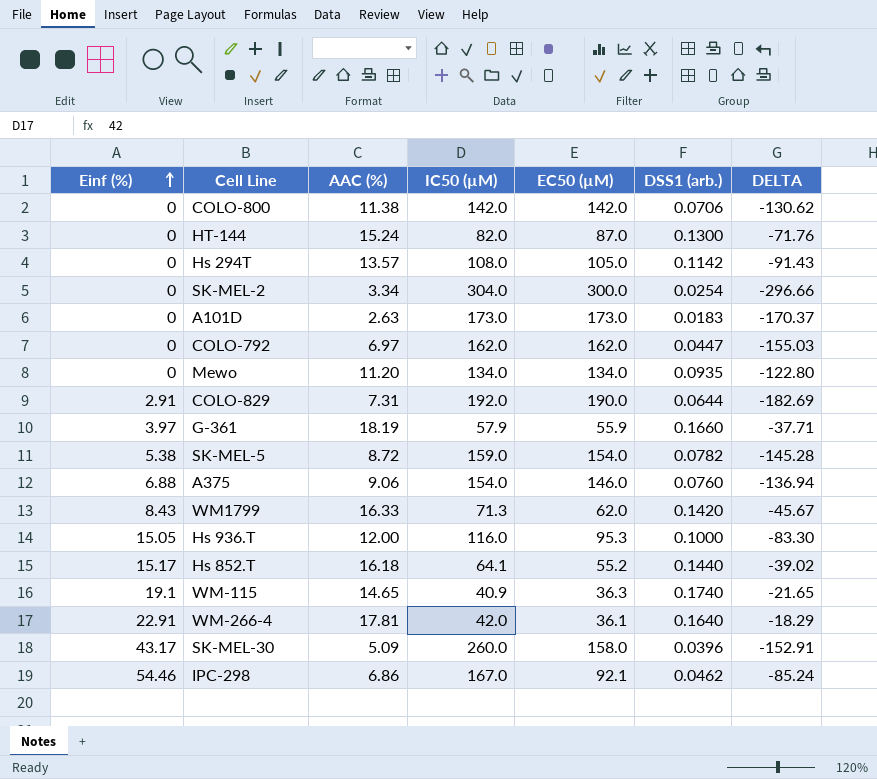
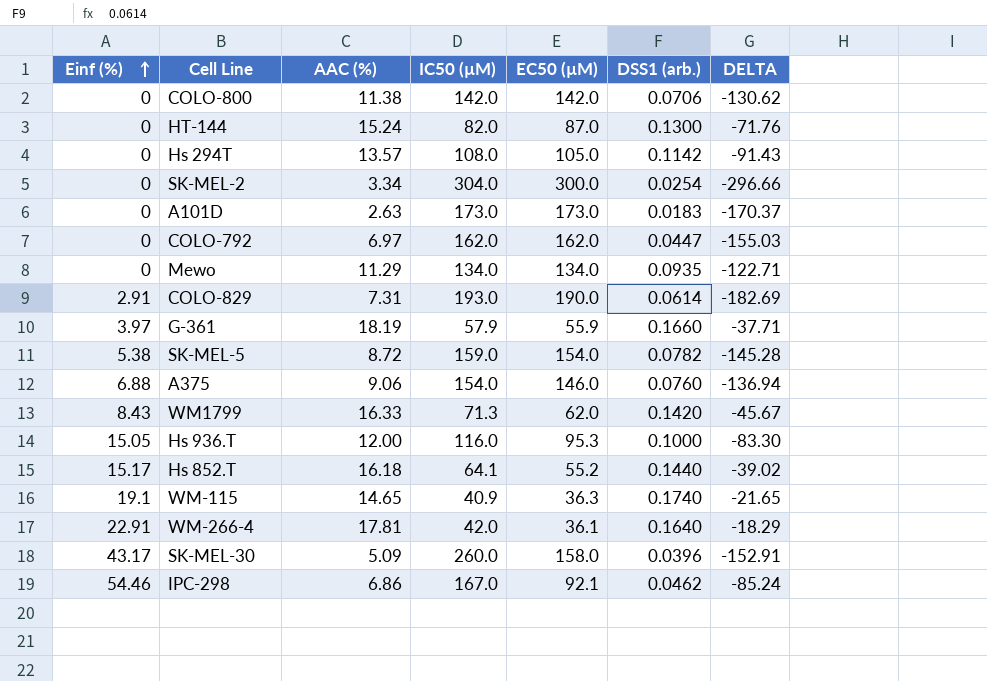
Mewo | AAC (%): 11.20 -> 11.29
Mewo | DELTA: -122.80 -> -122.71
COLO-829 | IC50 (µM): 192.0 -> 193.0
COLO-829 | DSS1 (arb.): 0.0644 -> 0.0614

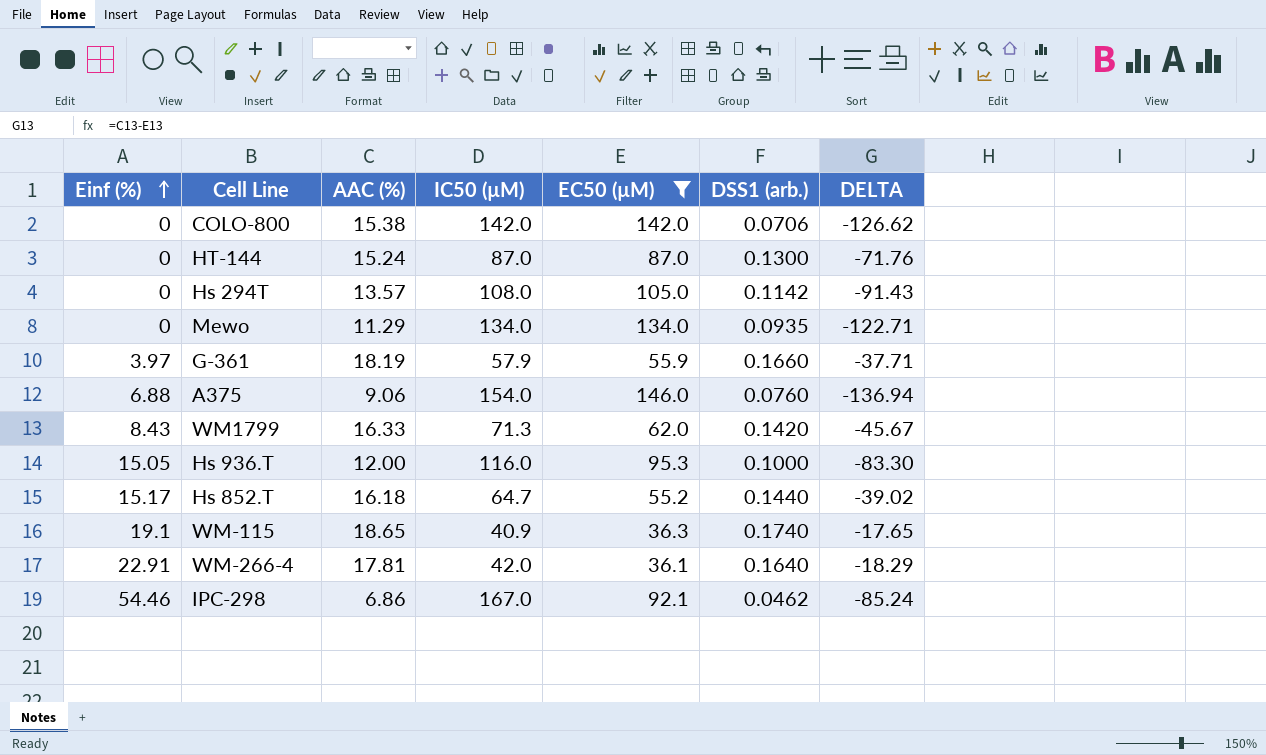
filter: none -> EC50 (µM) <= 146.0
COLO-800 | AAC (%): 11.38 -> 15.38
COLO-800 | DELTA: -130.62 -> -126.62
HT-144 | IC50 (µM): 82.0 -> 87.0
Hs 852.T | IC50 (µM): 64.1 -> 64.7
WM-115 | AAC (%): 14.65 -> 18.65
WM-115 | DELTA: -21.65 -> -17.65

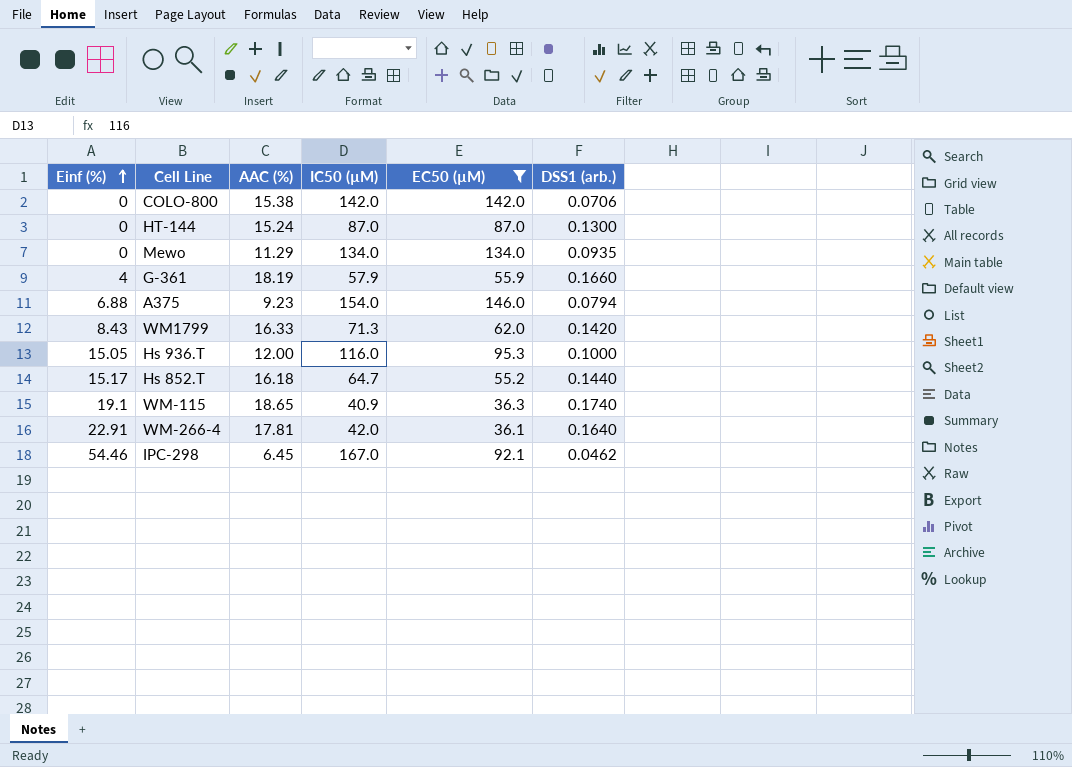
column DELTA | formula: [AAC (%)] - [EC50 (µM)] -> none
row Hs 294T: 0 | 13.57 | 108.0 | 105.0 | 0.1142 | -91.43 -> none
G-361 | Einf (%): 3.97 -> 4
A375 | AAC (%): 9.06 -> 9.23
A375 | DSS1 (arb.): 0.0760 -> 0.0794
IPC-298 | AAC (%): 6.86 -> 6.45

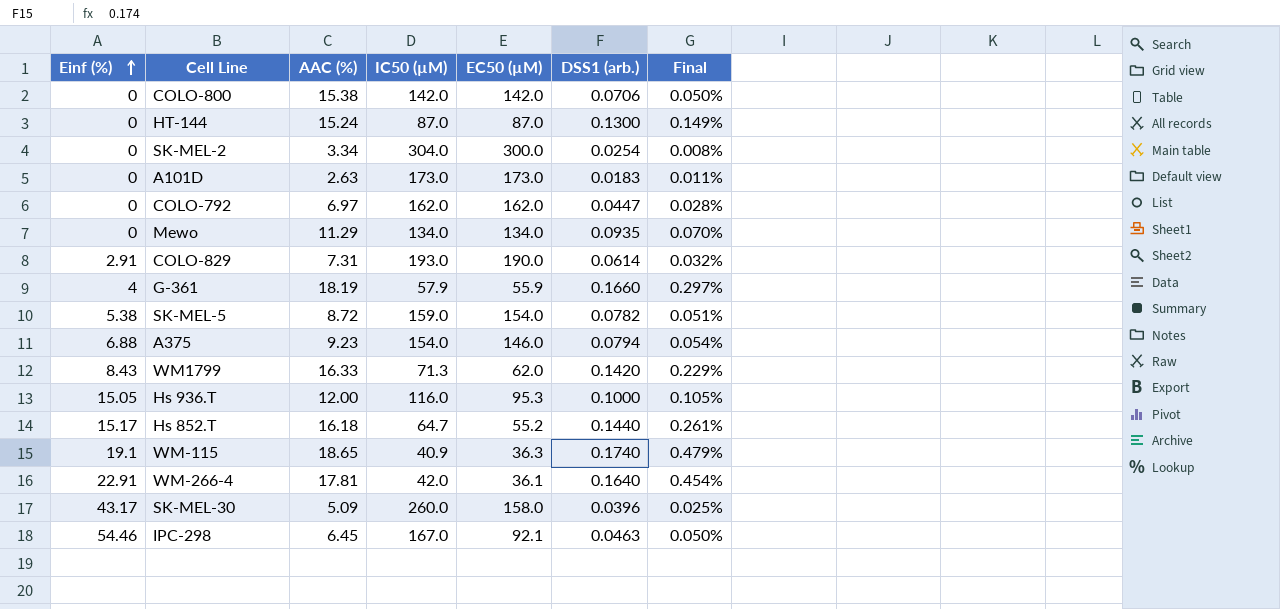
filter: EC50 (µM) <= 146.0 -> none
column Final | formula: none -> [DSS1 (arb.)] / [EC50 (µM)]
IPC-298 | DSS1 (arb.): 0.0462 -> 0.0463

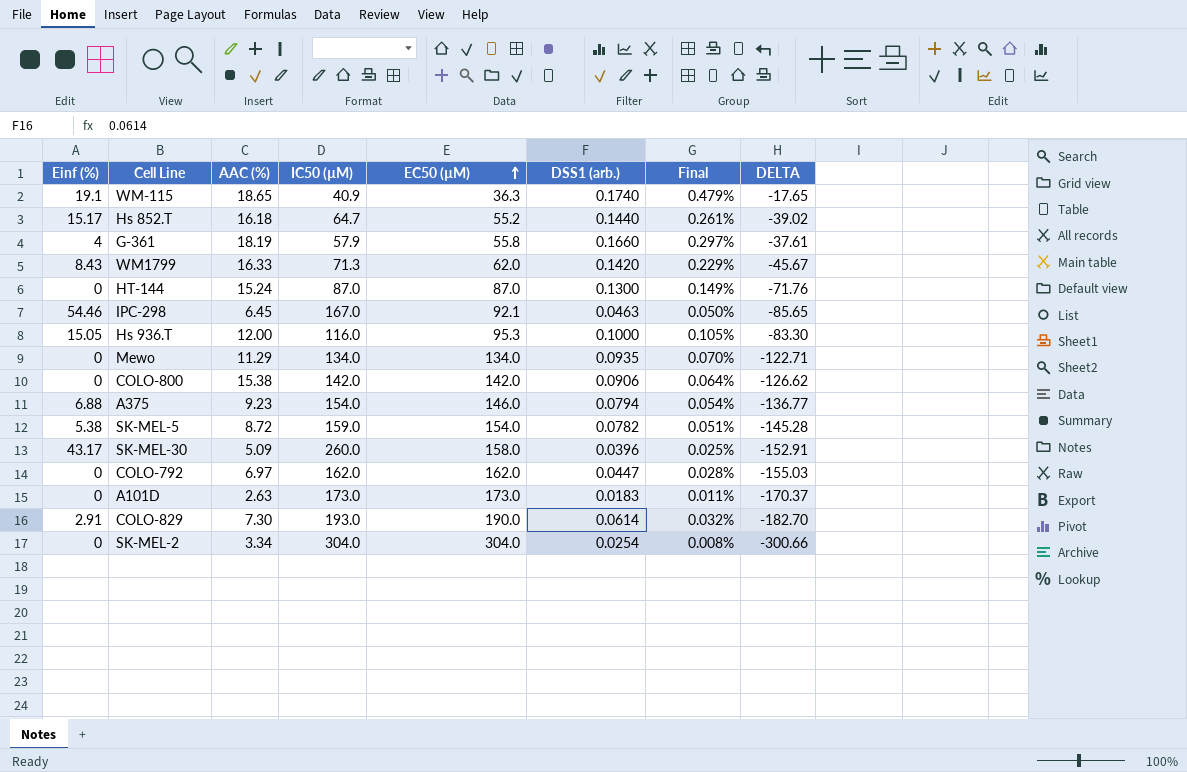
row order: Einf (%) ascending -> EC50 (µM) ascending
column DELTA | formula: none -> [AAC (%)] - [EC50 (µM)]
row WM-266-4: 22.91 | 17.81 | 42.0 | 36.1 | 0.1640 | 0.454% -> none
G-361 | EC50 (µM): 55.9 -> 55.8
COLO-800 | DSS1 (arb.): 0.0706 -> 0.0906
COLO-800 | Final: 0.050% -> 0.064%
COLO-829 | AAC (%): 7.31 -> 7.30
SK-MEL-2 | EC50 (µM): 300.0 -> 304.0

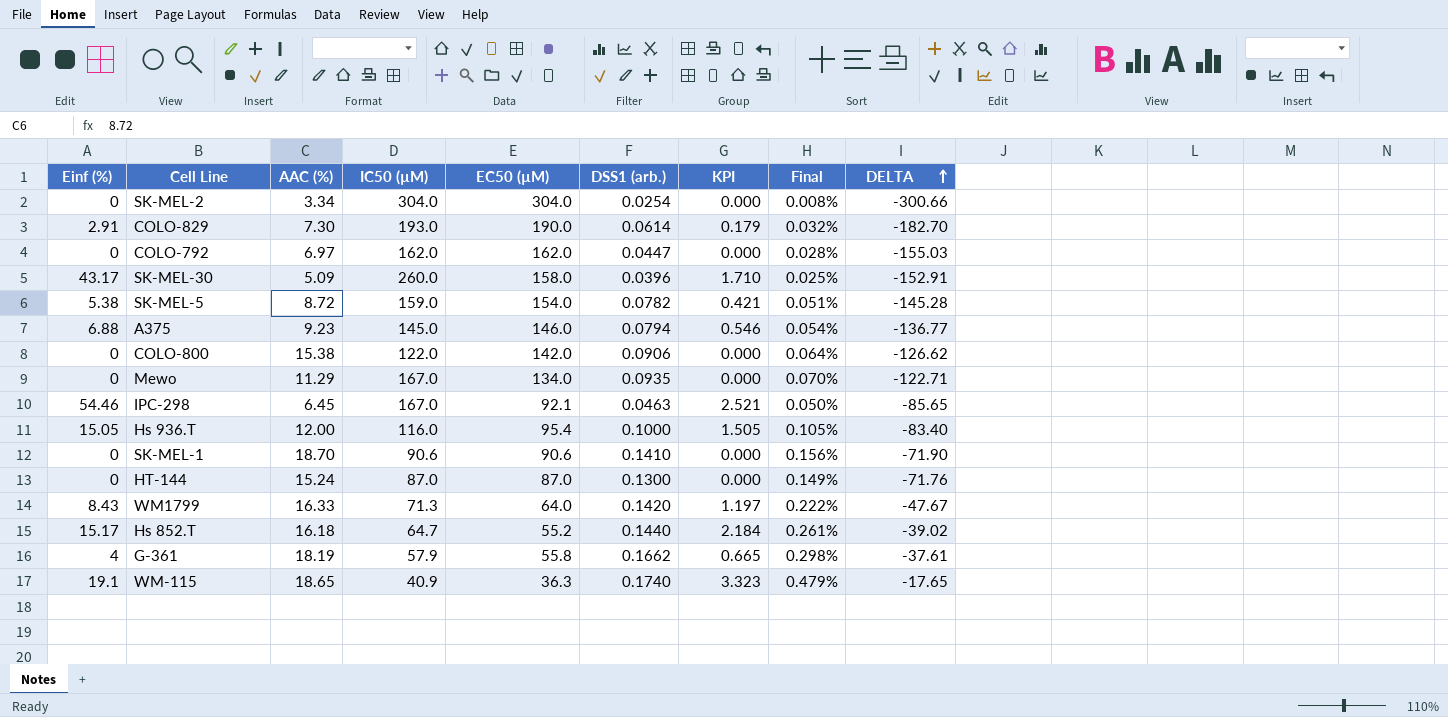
row order: EC50 (µM) ascending -> DELTA ascending
column KPI | formula: none -> [Einf (%)] * [DSS1 (arb.)]
row A101D: 0 | 2.63 | 173.0 | 173.0 | 0.0183 | 0.011% | -170.37 -> none
A375 | IC50 (µM): 154.0 -> 145.0
COLO-800 | IC50 (µM): 142.0 -> 122.0
Mewo | IC50 (µM): 134.0 -> 167.0
Hs 936.T | EC50 (µM): 95.3 -> 95.4
Hs 936.T | DELTA: -83.30 -> -83.40
row SK-MEL-1: none -> 0 | 18.70 | 90.6 | 90.6 | 0.1410 | 0.000 | 0.156% | -71.90
WM1799 | EC50 (µM): 62.0 -> 64.0
WM1799 | Final: 0.229% -> 0.222%
WM1799 | DELTA: -45.67 -> -47.67
G-361 | DSS1 (arb.): 0.1660 -> 0.1662
G-361 | Final: 0.297% -> 0.298%

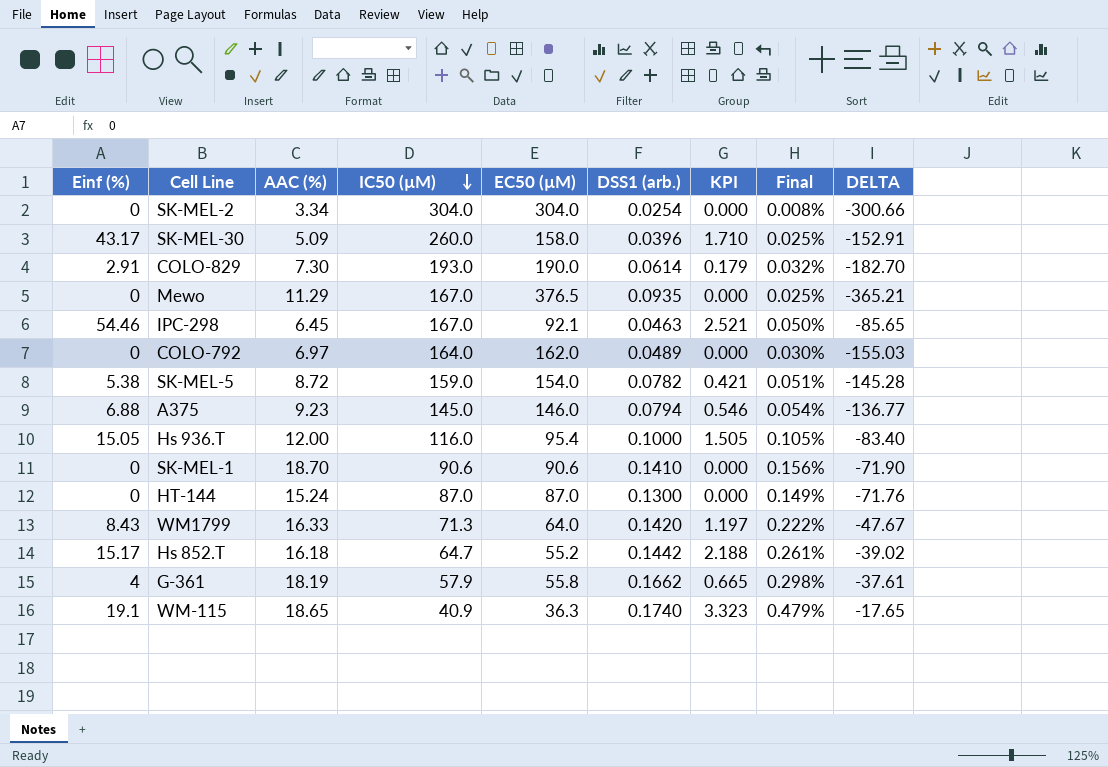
row order: DELTA ascending -> IC50 (µM) descending
row COLO-800: 0 | 15.38 | 122.0 | 142.0 | 0.0906 | 0.000 | 0.064% | -126.62 -> none
Mewo | EC50 (µM): 134.0 -> 376.5
Mewo | Final: 0.070% -> 0.025%
Mewo | DELTA: -122.71 -> -365.21
COLO-792 | IC50 (µM): 162.0 -> 164.0
COLO-792 | DSS1 (arb.): 0.0447 -> 0.0489
COLO-792 | Final: 0.028% -> 0.030%
Hs 852.T | DSS1 (arb.): 0.1440 -> 0.1442
Hs 852.T | KPI: 2.184 -> 2.188

